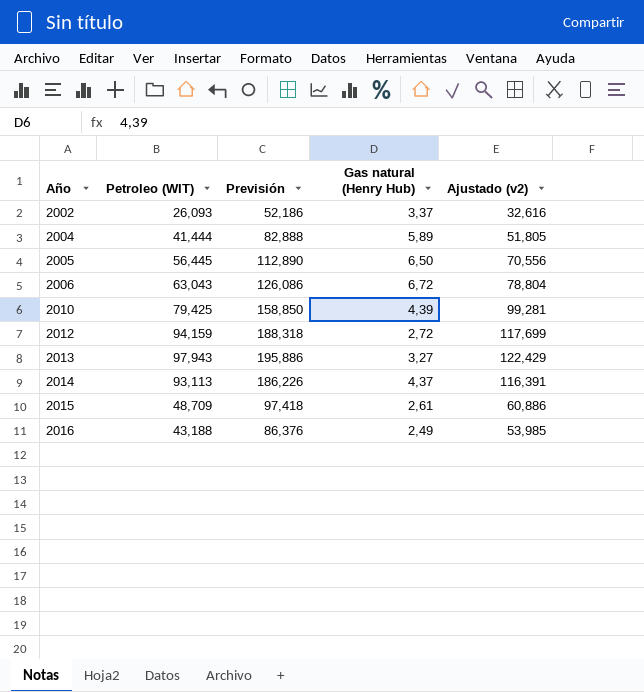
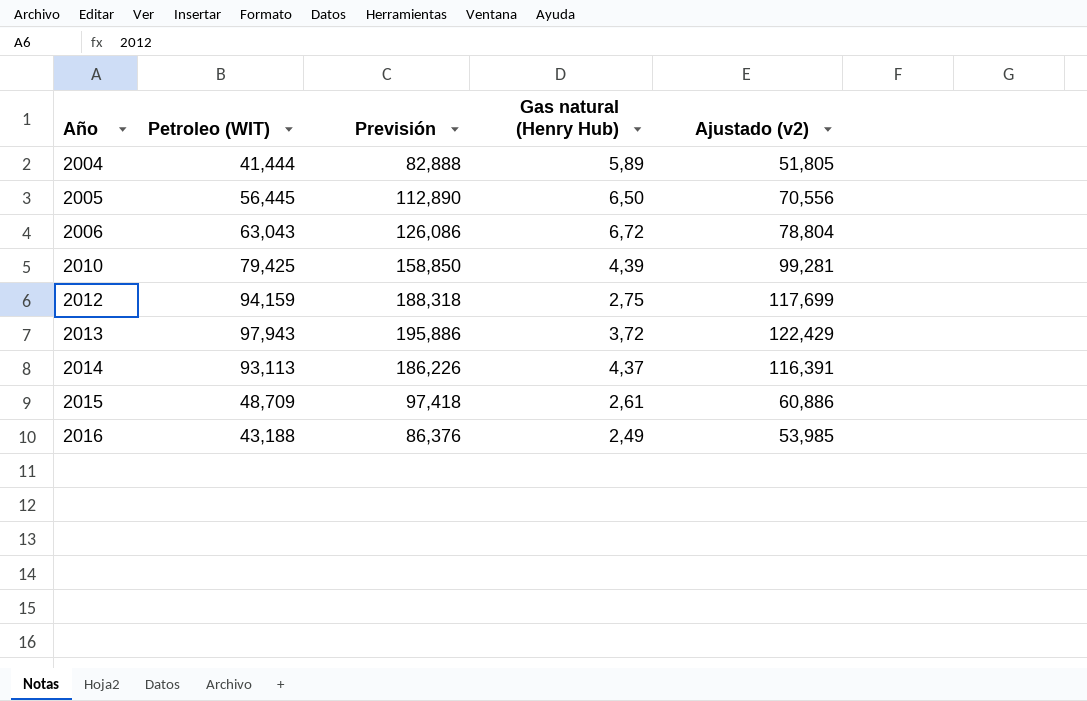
row 2002: 26,093 | 52,186 | 3,37 | 32,616 -> none
2012 | Gas natural (Henry Hub): 2,72 -> 2,75
2013 | Gas natural (Henry Hub): 3,27 -> 3,72

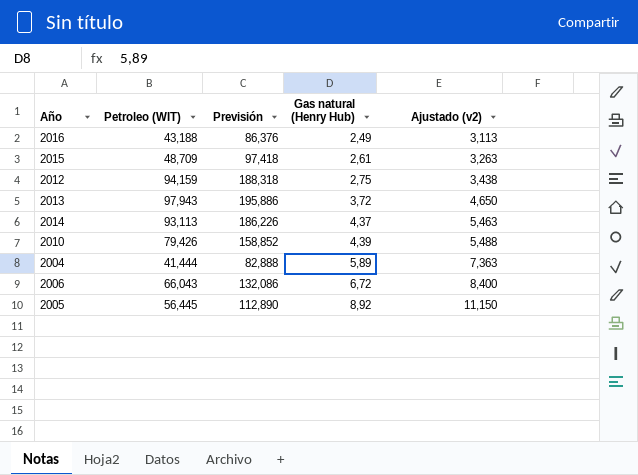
row order: Año ascending -> Gas natural (Henry Hub) ascending
column Ajustado (v2) | formula: [Petroleo (WIT)] * 1,25 -> [Gas natural (Henry Hub)] * 1,25
2010 | Petroleo (WIT): 79,425 -> 79,426
2010 | Previsión: 158,850 -> 158,852
2006 | Petroleo (WIT): 63,043 -> 66,043
2006 | Previsión: 126,086 -> 132,086
2005 | Gas natural (Henry Hub): 6,50 -> 8,92

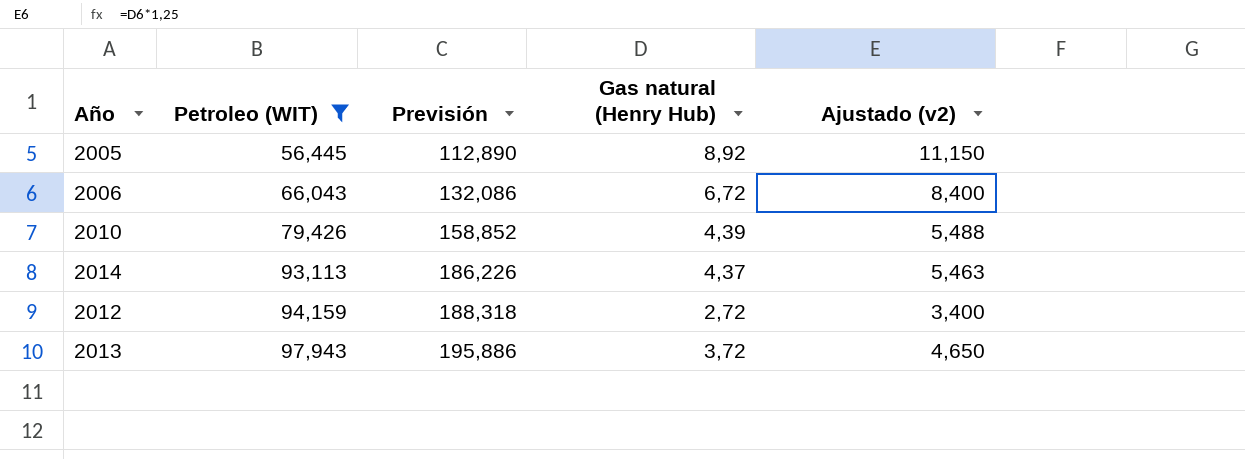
filter: none -> Petroleo (WIT) >= 56,445
row order: Gas natural (Henry Hub) ascending -> Petroleo (WIT) ascending
2012 | Gas natural (Henry Hub): 2,75 -> 2,72
2012 | Ajustado (v2): 3,438 -> 3,400

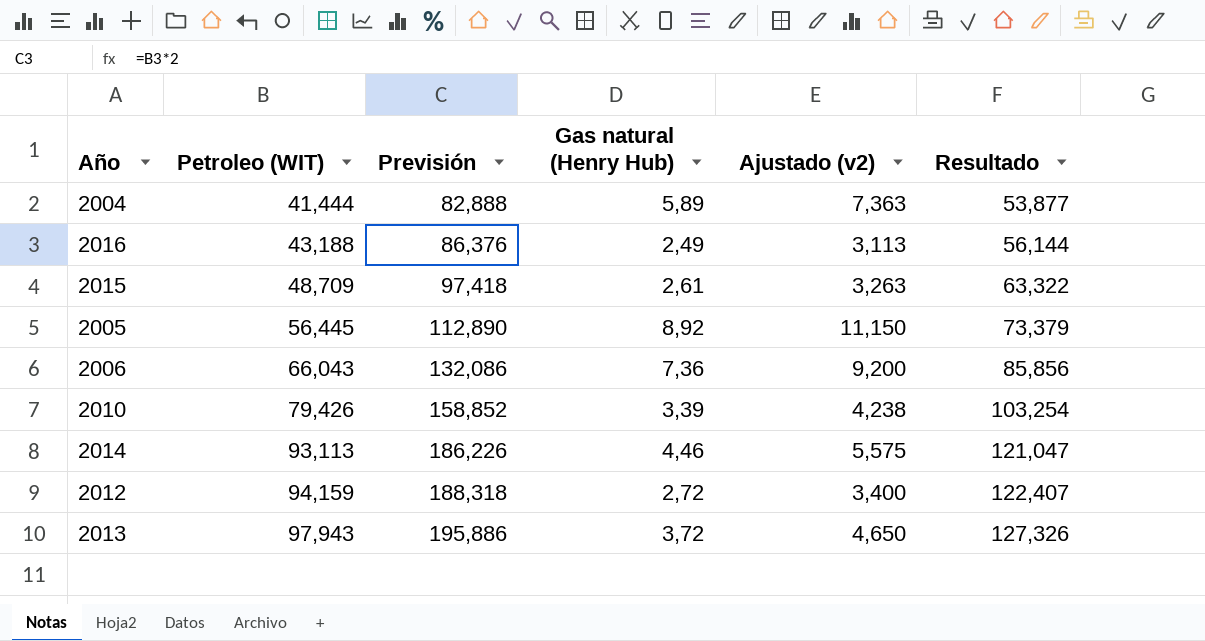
filter: Petroleo (WIT) >= 56,445 -> none
column Resultado | formula: none -> [Petroleo (WIT)] * 1,3
2006 | Gas natural (Henry Hub): 6,72 -> 7,36
2006 | Ajustado (v2): 8,400 -> 9,200
2010 | Gas natural (Henry Hub): 4,39 -> 3,39
2010 | Ajustado (v2): 5,488 -> 4,238
2014 | Gas natural (Henry Hub): 4,37 -> 4,46
2014 | Ajustado (v2): 5,463 -> 5,575

